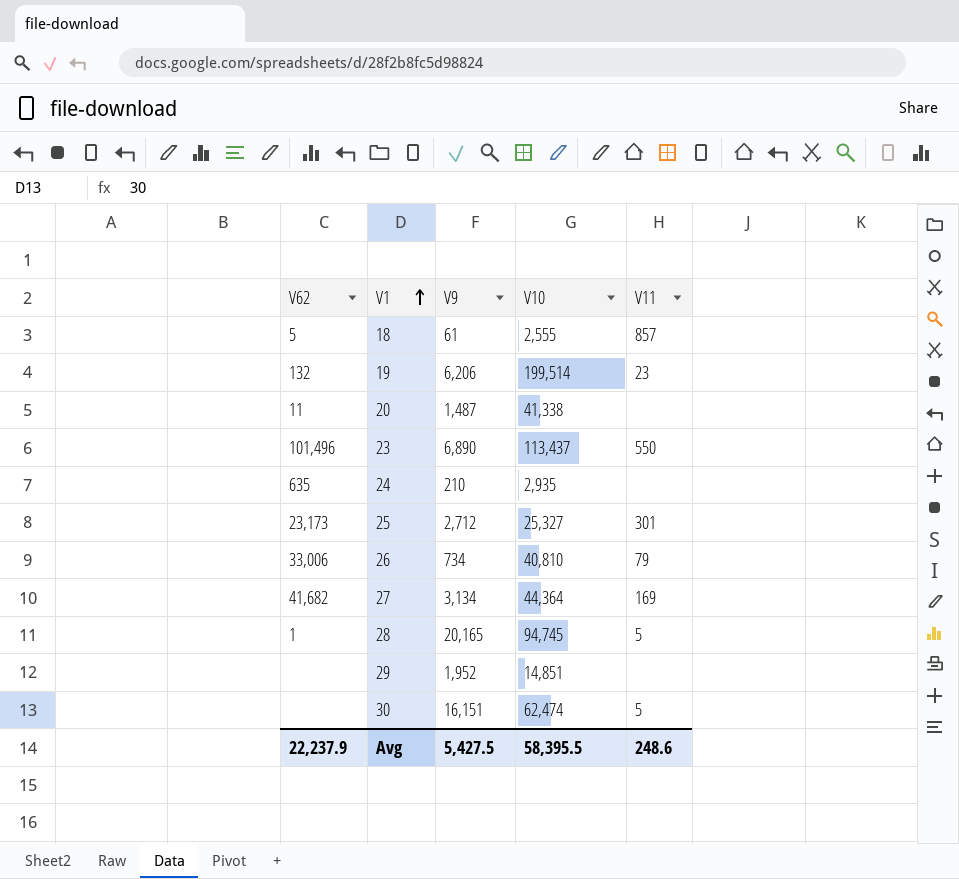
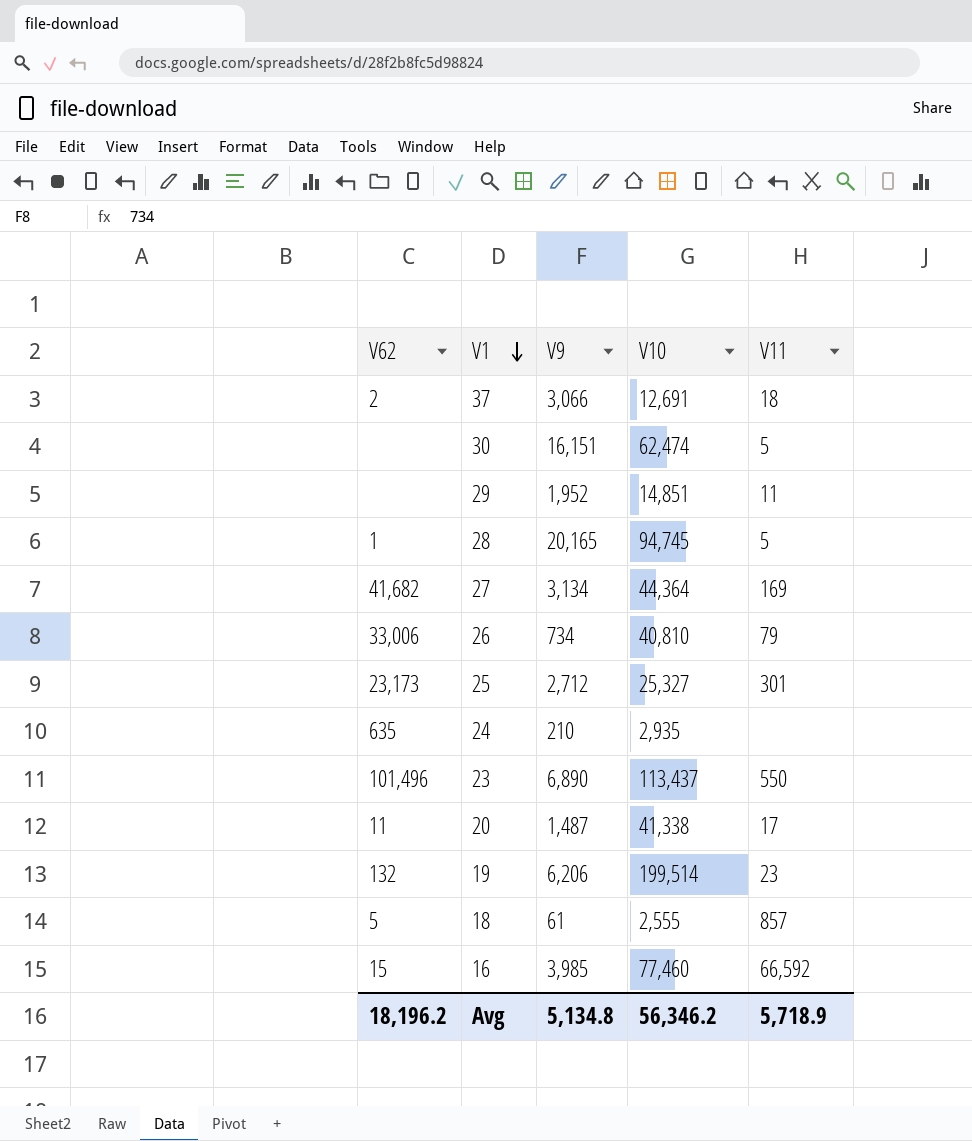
row order: V1 ascending -> V1 descending
row 37: none -> 2 | 3,066 | 12,691 | 18
29 | V11: none -> 11
20 | V11: none -> 17
row 16: none -> 15 | 3,985 | 77,460 | 66,592
Avg | V62: 22,237.9 -> 18,196.2
Avg | V9: 5,427.5 -> 5,134.8
Avg | V10: 58,395.5 -> 56,346.2
Avg | V11: 248.6 -> 5,718.9

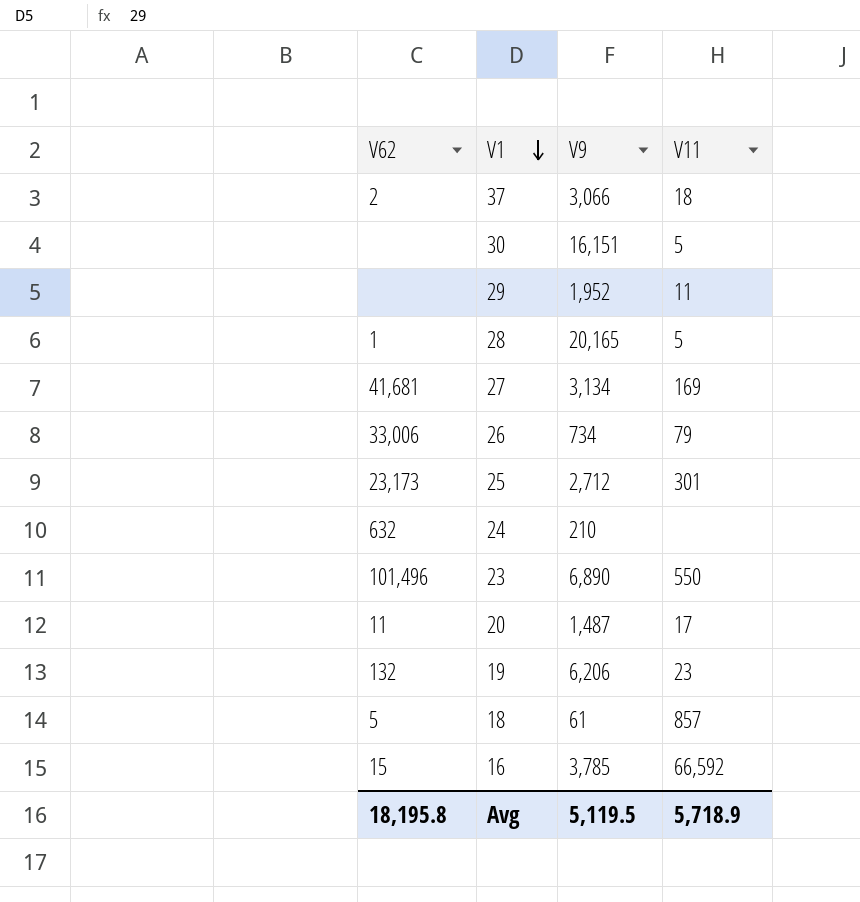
column V10 | position: 4 -> none
27 | V62: 41,682 -> 41,681
24 | V62: 635 -> 632
16 | V9: 3,985 -> 3,785
Avg | V62: 18,196.2 -> 18,195.8
Avg | V9: 5,134.8 -> 5,119.5

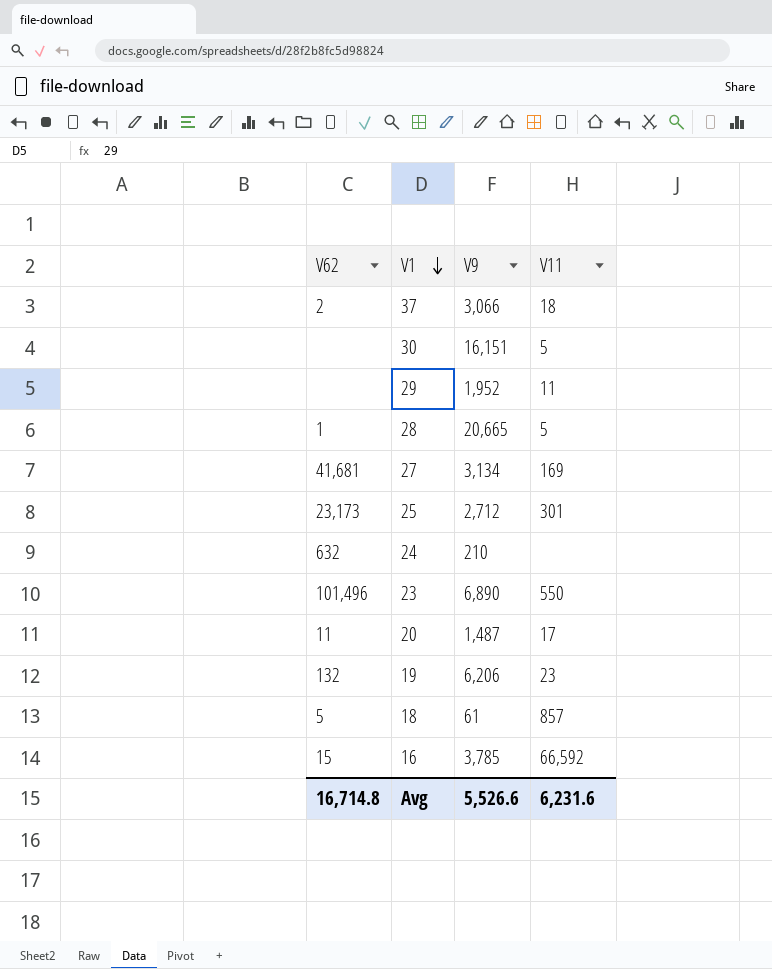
row 26: 33,006 | 734 | 79 -> none
28 | V9: 20,165 -> 20,665
Avg | V62: 18,195.8 -> 16,714.8
Avg | V9: 5,119.5 -> 5,526.6
Avg | V11: 5,718.9 -> 6,231.6

